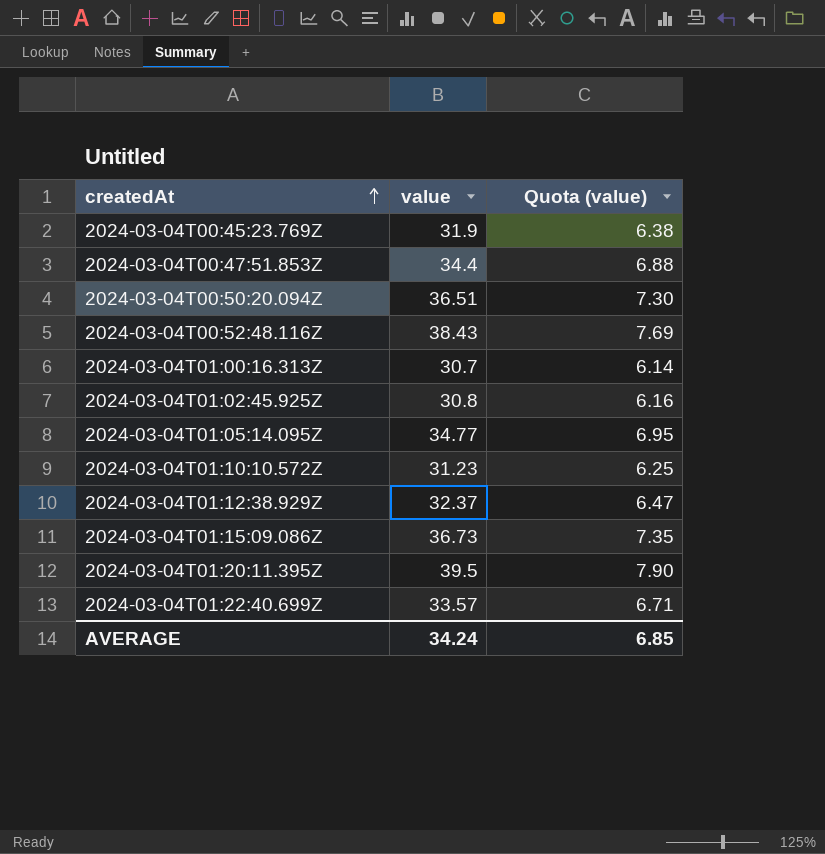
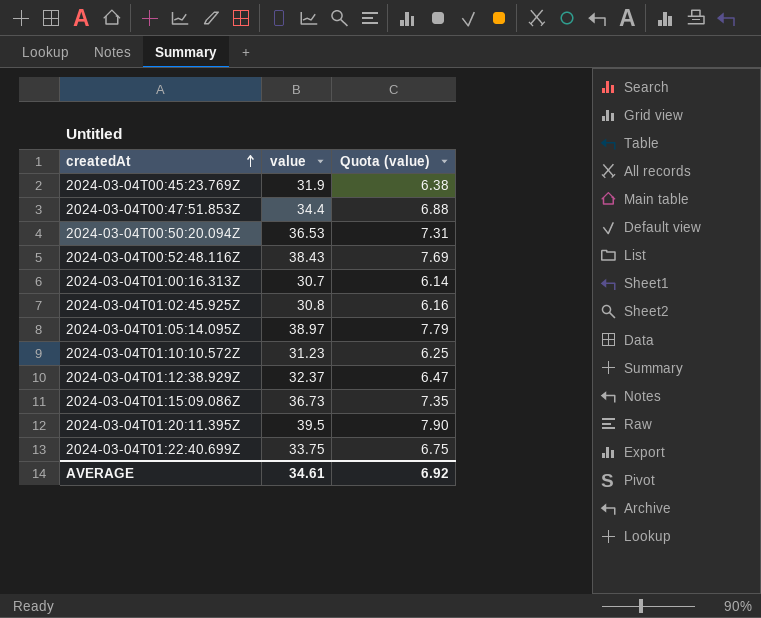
2024-03-04T00:50:20.094Z | value: 36.51 -> 36.53
2024-03-04T00:50:20.094Z | Quota (value): 7.30 -> 7.31
2024-03-04T01:05:14.095Z | value: 34.77 -> 38.97
2024-03-04T01:05:14.095Z | Quota (value): 6.95 -> 7.79
2024-03-04T01:22:40.699Z | value: 33.57 -> 33.75
2024-03-04T01:22:40.699Z | Quota (value): 6.71 -> 6.75
AVERAGE | value: 34.24 -> 34.61
AVERAGE | Quota (value): 6.85 -> 6.92

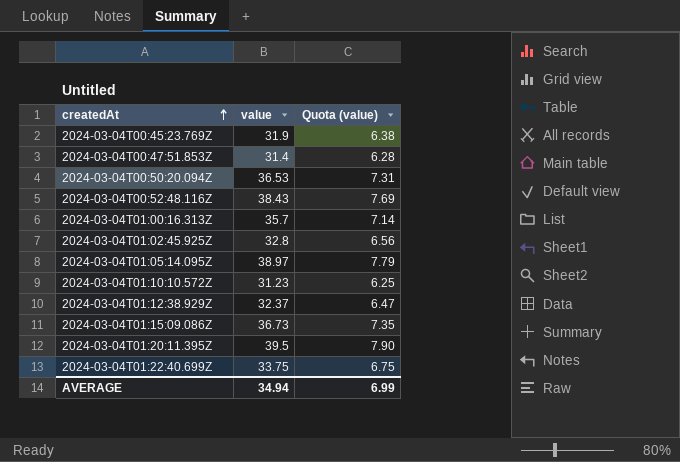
2024-03-04T00:47:51.853Z | value: 34.4 -> 31.4
2024-03-04T00:47:51.853Z | Quota (value): 6.88 -> 6.28
2024-03-04T01:00:16.313Z | value: 30.7 -> 35.7
2024-03-04T01:00:16.313Z | Quota (value): 6.14 -> 7.14
2024-03-04T01:02:45.925Z | value: 30.8 -> 32.8
2024-03-04T01:02:45.925Z | Quota (value): 6.16 -> 6.56
AVERAGE | value: 34.61 -> 34.94
AVERAGE | Quota (value): 6.92 -> 6.99

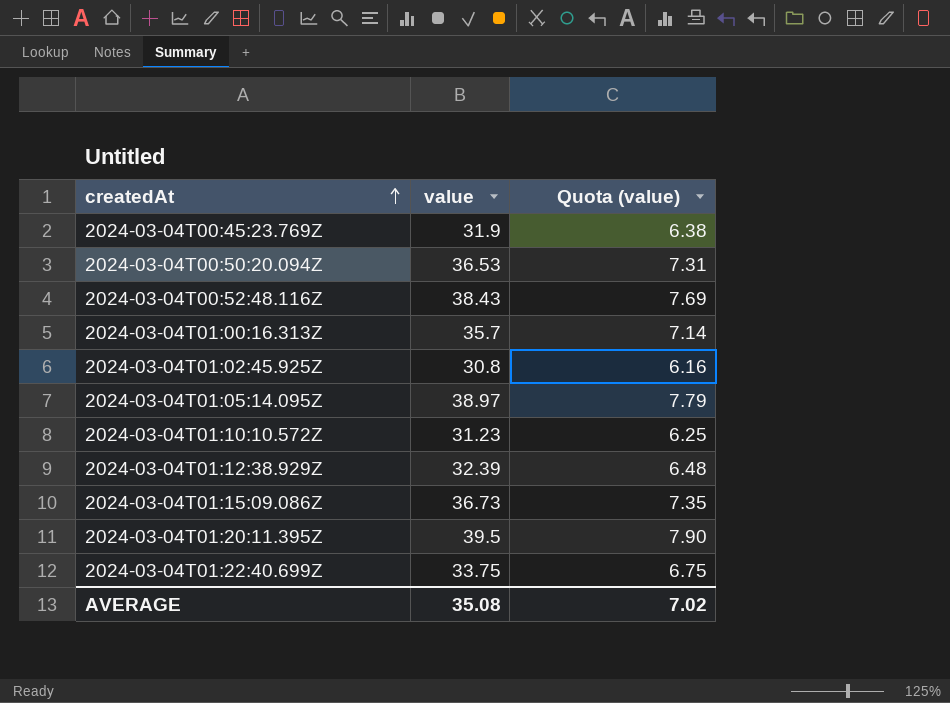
row 2024-03-04T00:47:51.853Z: 31.4 | 6.28 -> none
2024-03-04T01:02:45.925Z | value: 32.8 -> 30.8
2024-03-04T01:02:45.925Z | Quota (value): 6.56 -> 6.16
2024-03-04T01:12:38.929Z | value: 32.37 -> 32.39
2024-03-04T01:12:38.929Z | Quota (value): 6.47 -> 6.48
AVERAGE | value: 34.94 -> 35.08
AVERAGE | Quota (value): 6.99 -> 7.02

